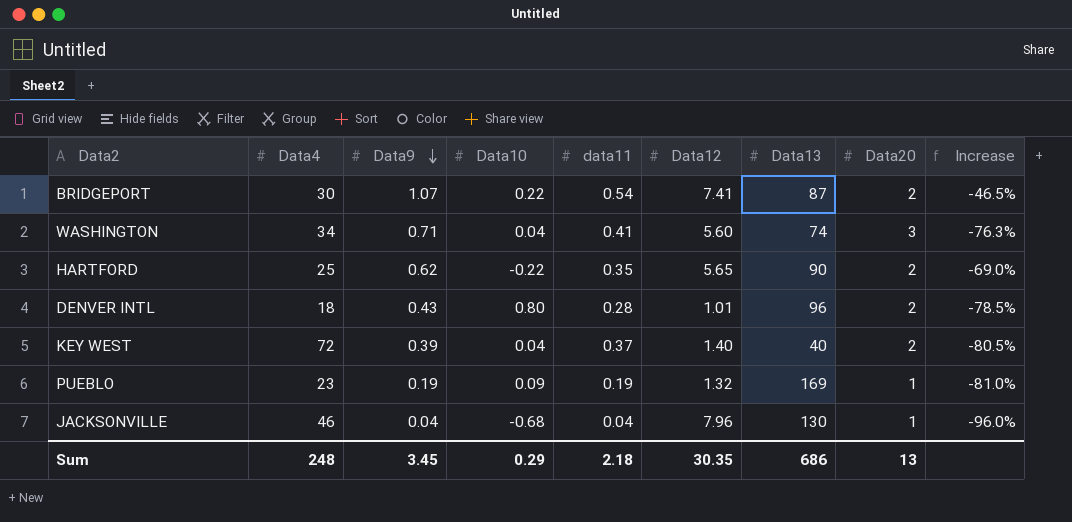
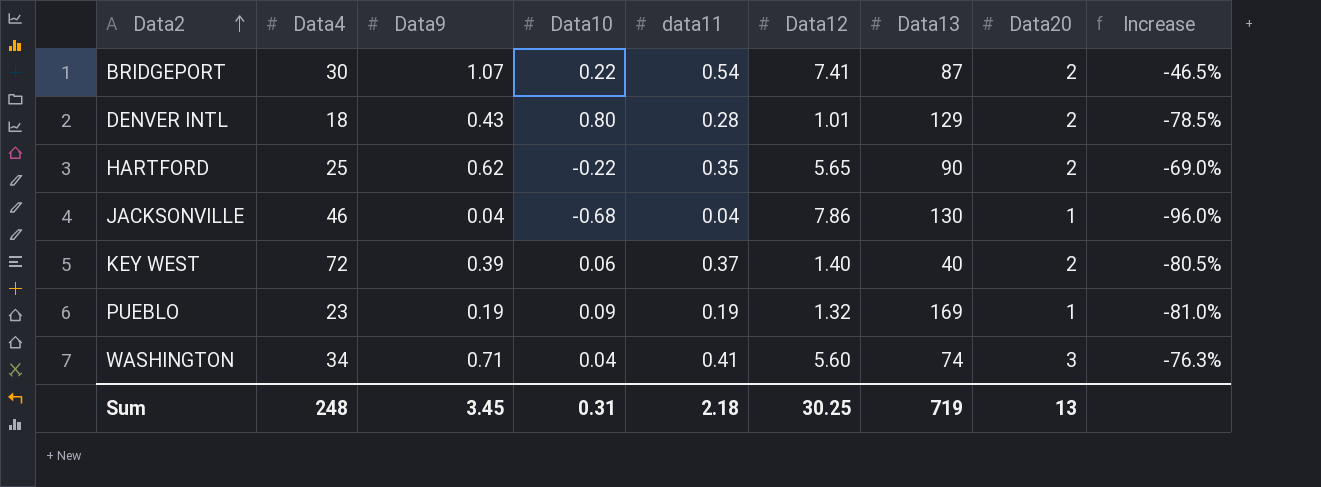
row order: Data9 descending -> Data2 ascending
DENVER INTL | Data13: 96 -> 129
JACKSONVILLE | Data12: 7.96 -> 7.86
KEY WEST | Data10: 0.04 -> 0.06
Sum | Data10: 0.29 -> 0.31
Sum | Data12: 30.35 -> 30.25
Sum | Data13: 686 -> 719

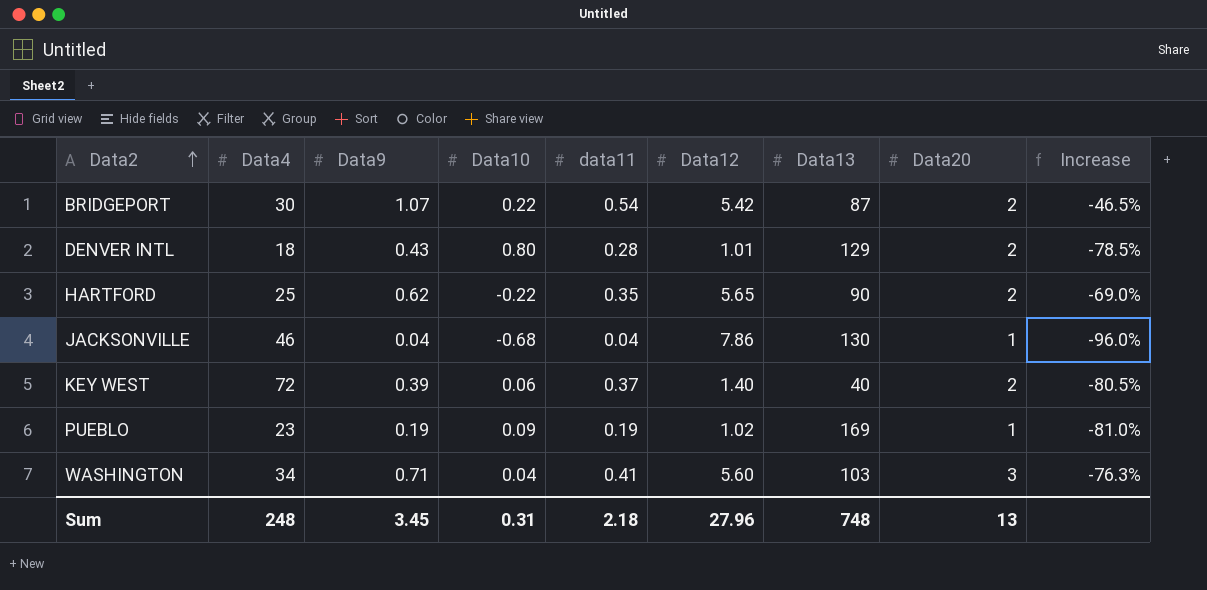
BRIDGEPORT | Data12: 7.41 -> 5.42
PUEBLO | Data12: 1.32 -> 1.02
WASHINGTON | Data13: 74 -> 103
Sum | Data12: 30.25 -> 27.96
Sum | Data13: 719 -> 748

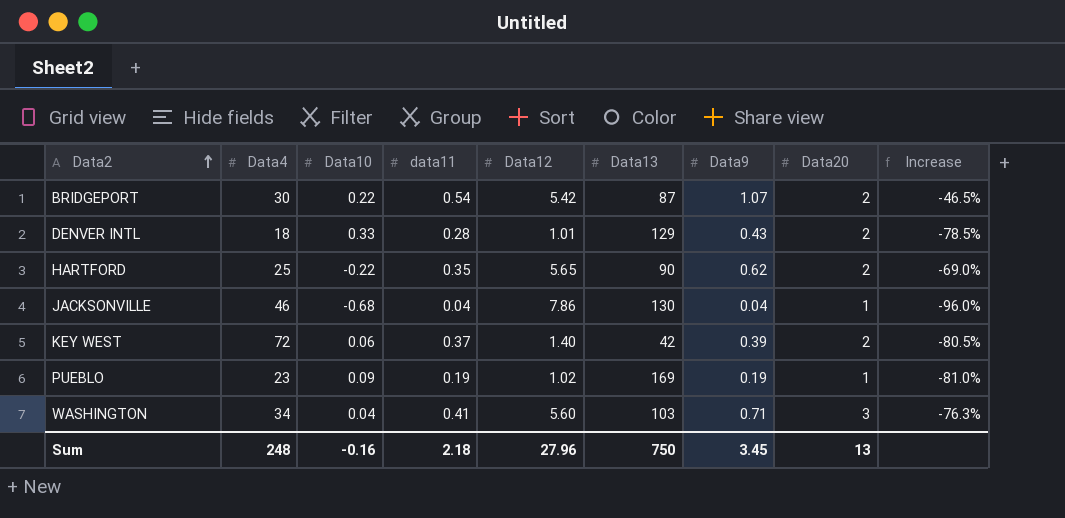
column Data9 | position: 3 -> 7
DENVER INTL | Data10: 0.80 -> 0.33
KEY WEST | Data13: 40 -> 42
Sum | Data10: 0.31 -> -0.16
Sum | Data13: 748 -> 750

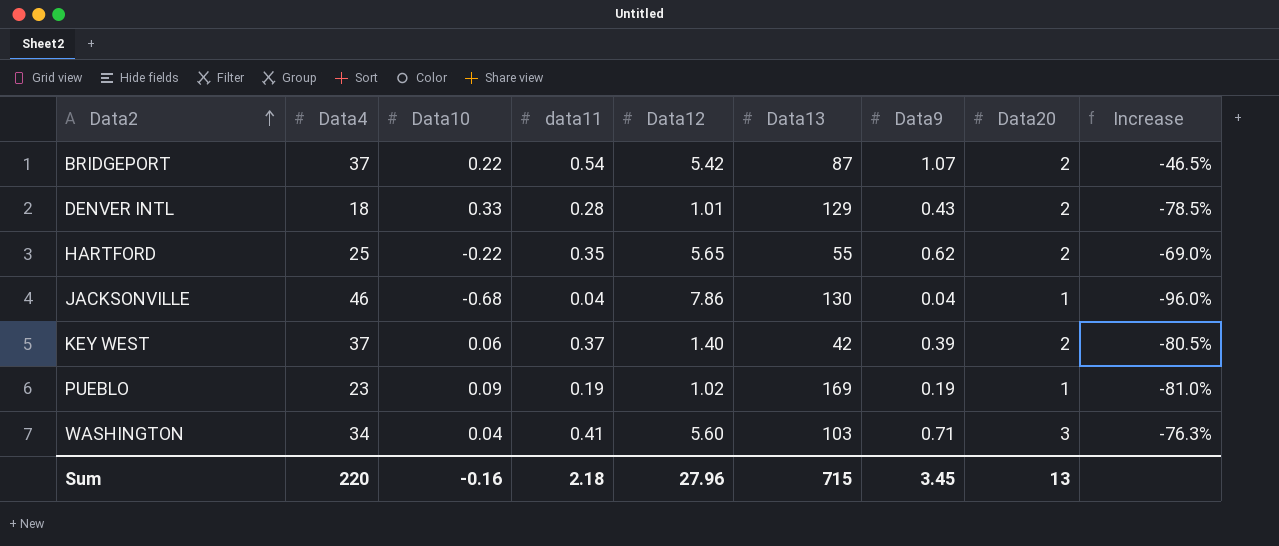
BRIDGEPORT | Data4: 30 -> 37
HARTFORD | Data13: 90 -> 55
KEY WEST | Data4: 72 -> 37
Sum | Data4: 248 -> 220
Sum | Data13: 750 -> 715

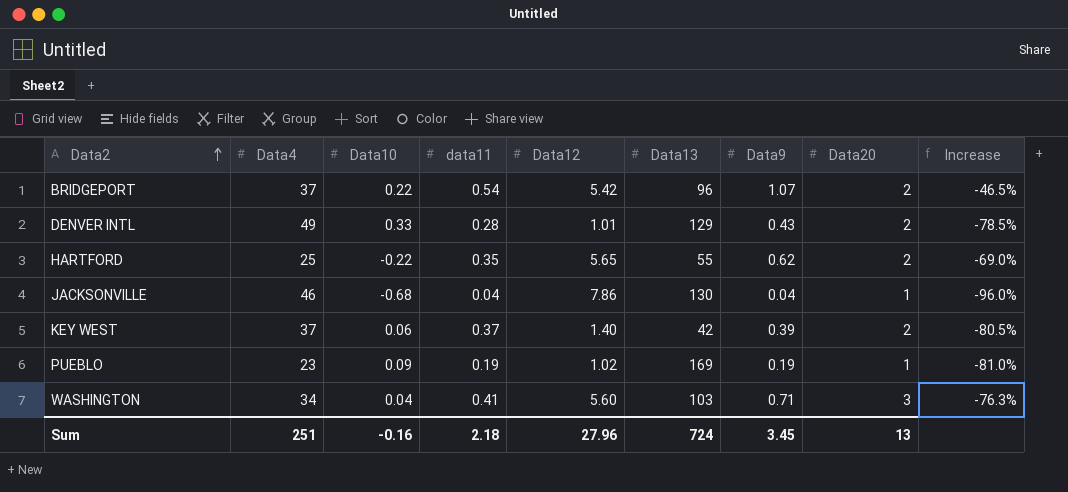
BRIDGEPORT | Data13: 87 -> 96
DENVER INTL | Data4: 18 -> 49
Sum | Data4: 220 -> 251
Sum | Data13: 715 -> 724

